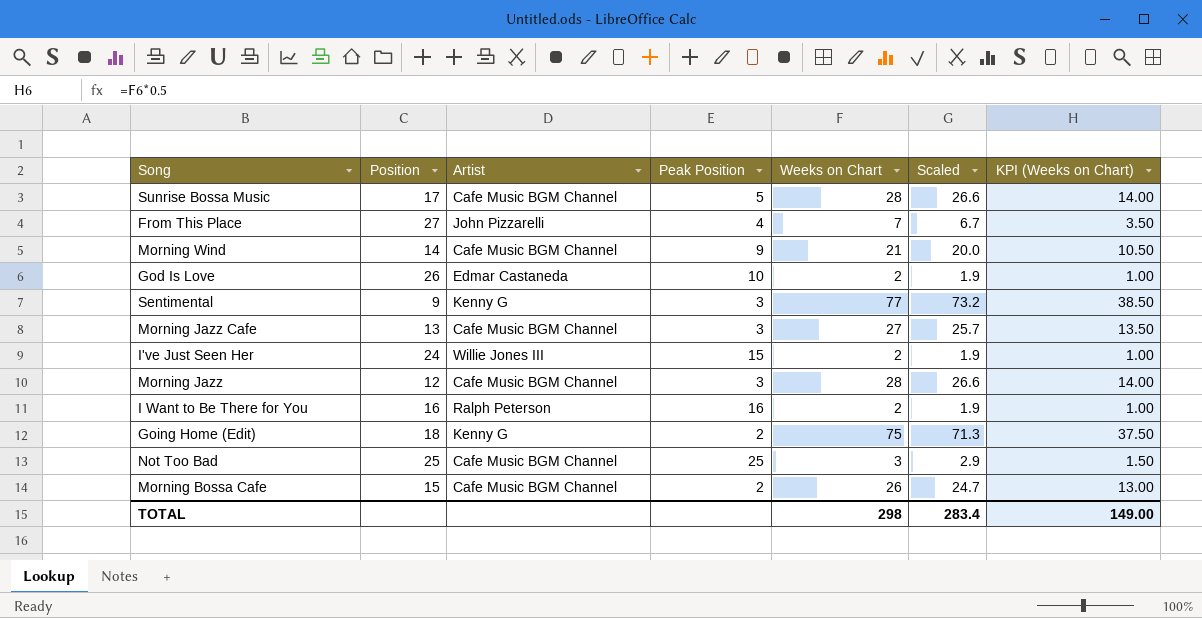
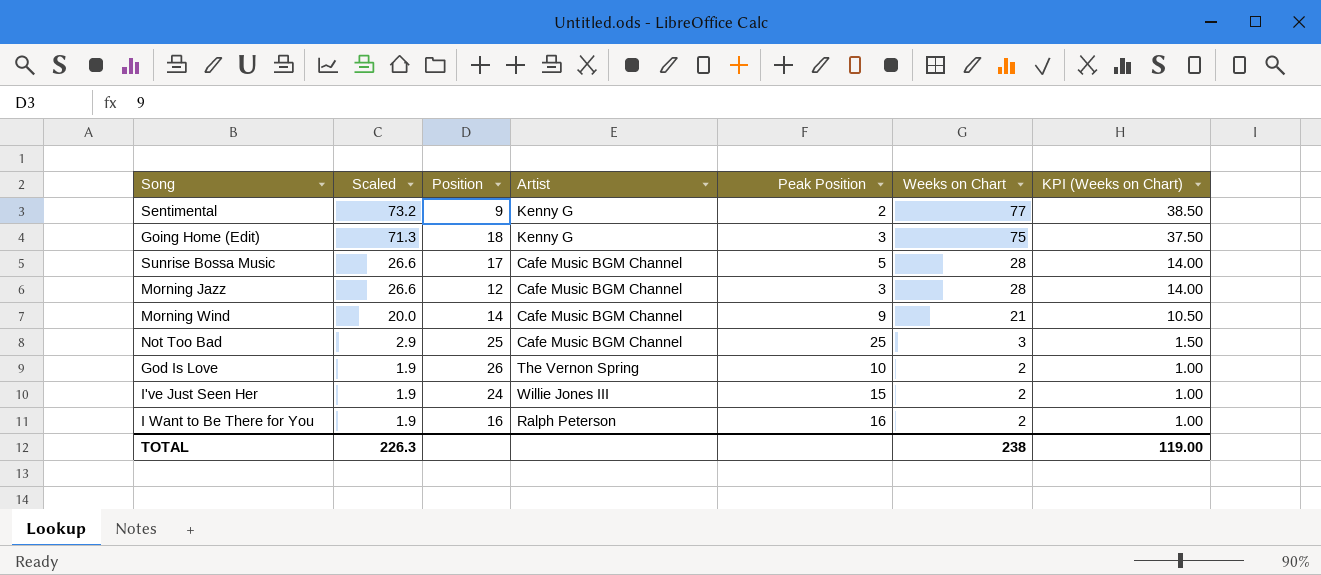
row order: none -> Scaled descending
column Scaled | position: 6 -> 2
row From This Place: 27 | John Pizzarelli | 4 | 7 | 6.7 | 3.50 -> none
row Morning Jazz Cafe: 13 | Cafe Music BGM Channel | 3 | 27 | 25.7 | 13.50 -> none
row Morning Bossa Cafe: 15 | Cafe Music BGM Channel | 2 | 26 | 24.7 | 13.00 -> none
Sentimental | Peak Position: 3 -> 2
Going Home (Edit) | Peak Position: 2 -> 3
God Is Love | Artist: Edmar Castaneda -> The Vernon Spring
TOTAL | Scaled: 283.4 -> 226.3
TOTAL | Weeks on Chart: 298 -> 238
TOTAL | KPI (Weeks on Chart): 149.00 -> 119.00

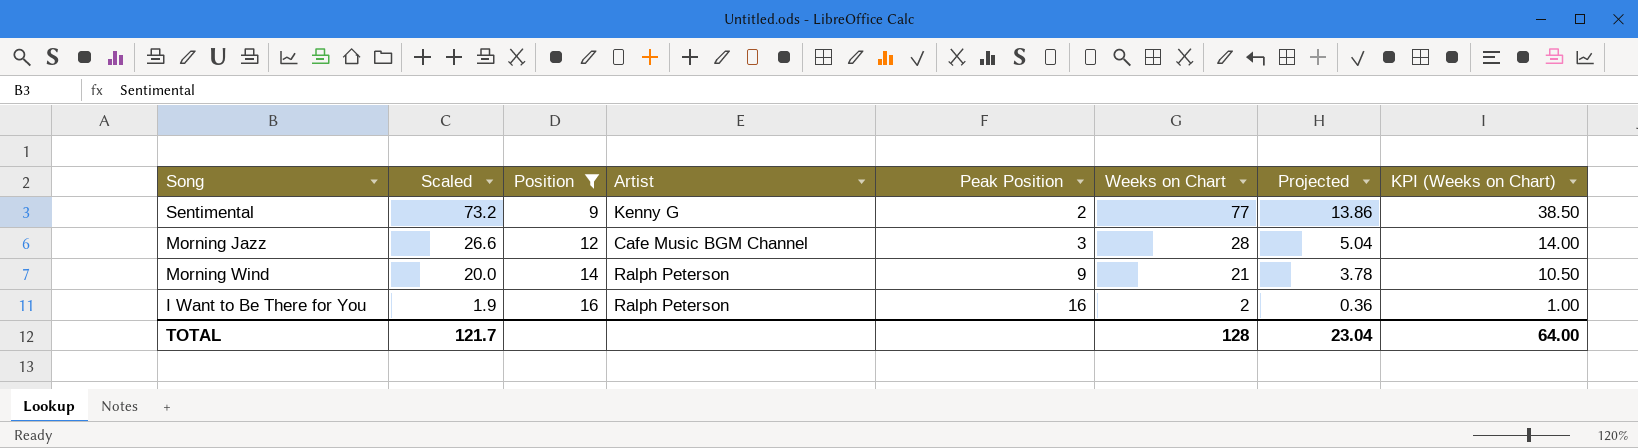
filter: none -> Position <= 16
column Projected | formula: none -> [Weeks on Chart] * 0.18
Morning Wind | Artist: Cafe Music BGM Channel -> Ralph Peterson
TOTAL | Scaled: 226.3 -> 121.7
TOTAL | Weeks on Chart: 238 -> 128
TOTAL | KPI (Weeks on Chart): 119.00 -> 64.00

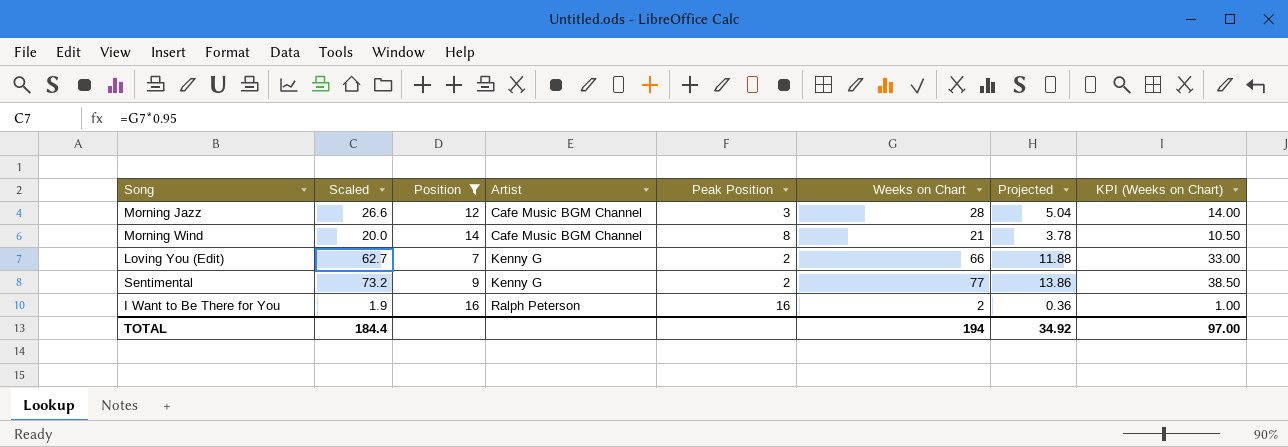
row order: Scaled descending -> Artist ascending
Morning Wind | Artist: Ralph Peterson -> Cafe Music BGM Channel
Morning Wind | Peak Position: 9 -> 8
row Loving You (Edit): none -> 62.7 | 7 | Kenny G | 2 | 66 | 11.88 | 33.00
TOTAL | Scaled: 121.7 -> 184.4
TOTAL | Weeks on Chart: 128 -> 194
TOTAL | Projected: 23.04 -> 34.92
TOTAL | KPI (Weeks on Chart): 64.00 -> 97.00

